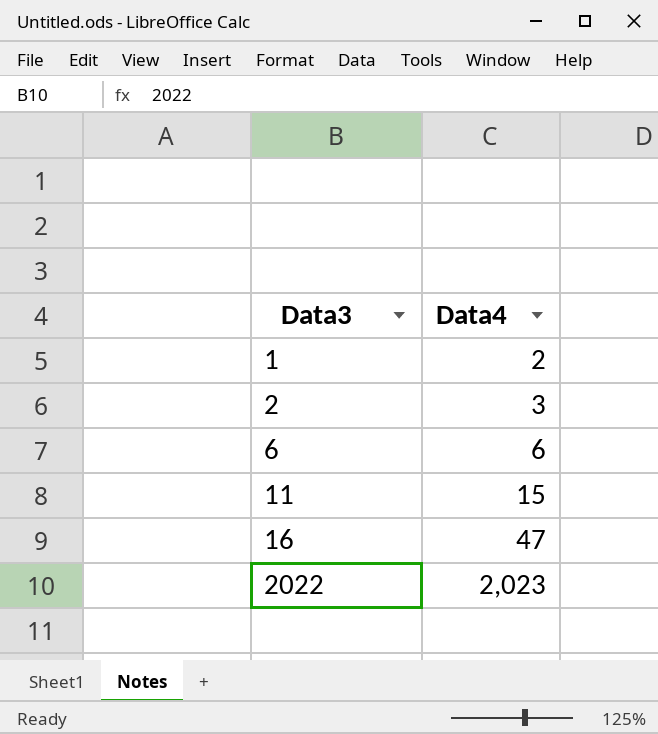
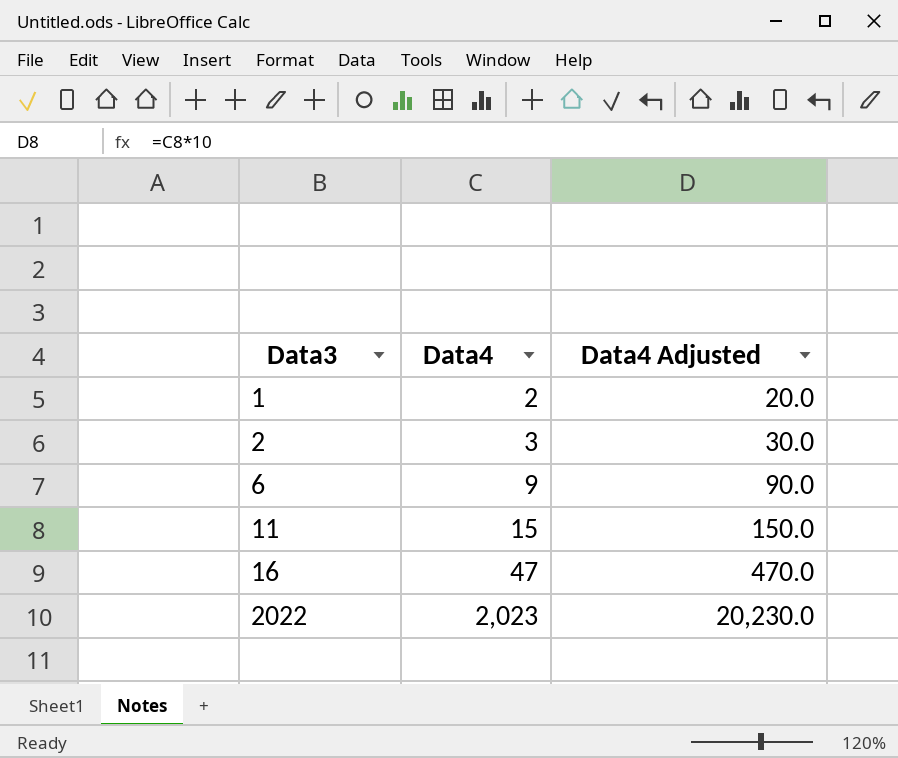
column Data4 Adjusted | formula: none -> [Data4] * 10
6 | Data4: 6 -> 9

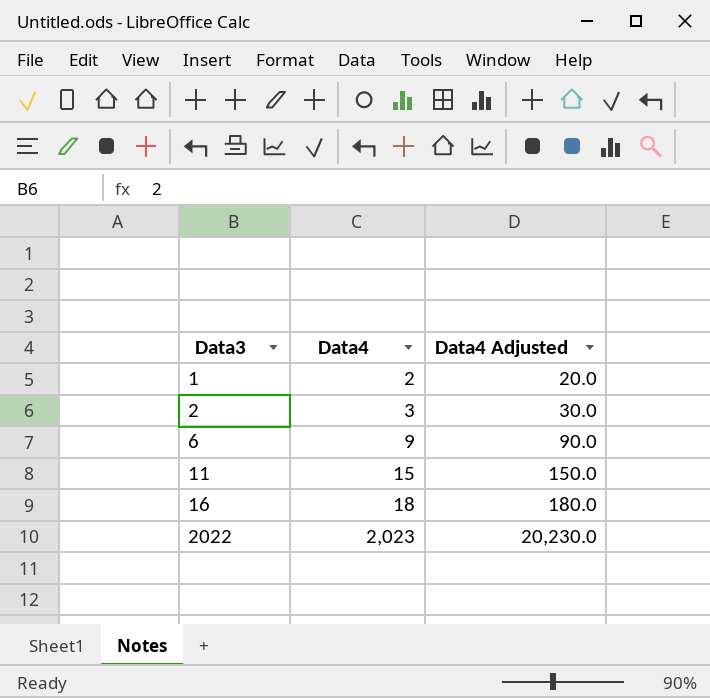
16 | Data4: 47 -> 18
16 | Data4 Adjusted: 470.0 -> 180.0

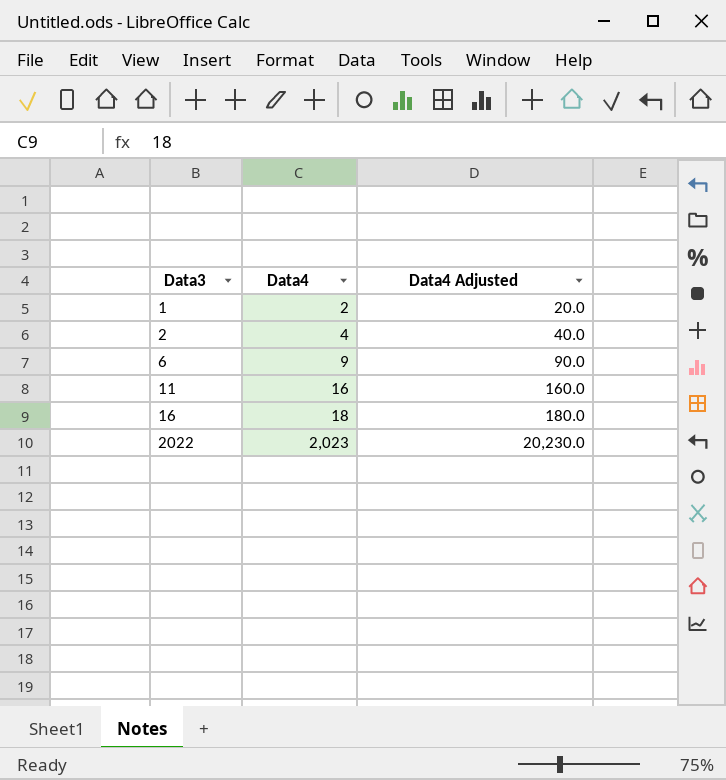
2 | Data4: 3 -> 4
2 | Data4 Adjusted: 30.0 -> 40.0
11 | Data4: 15 -> 16
11 | Data4 Adjusted: 150.0 -> 160.0

